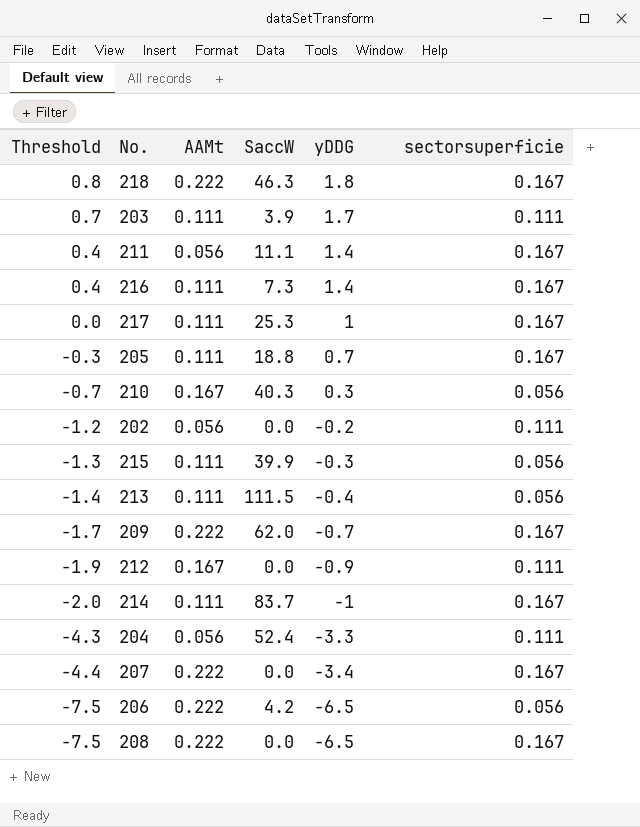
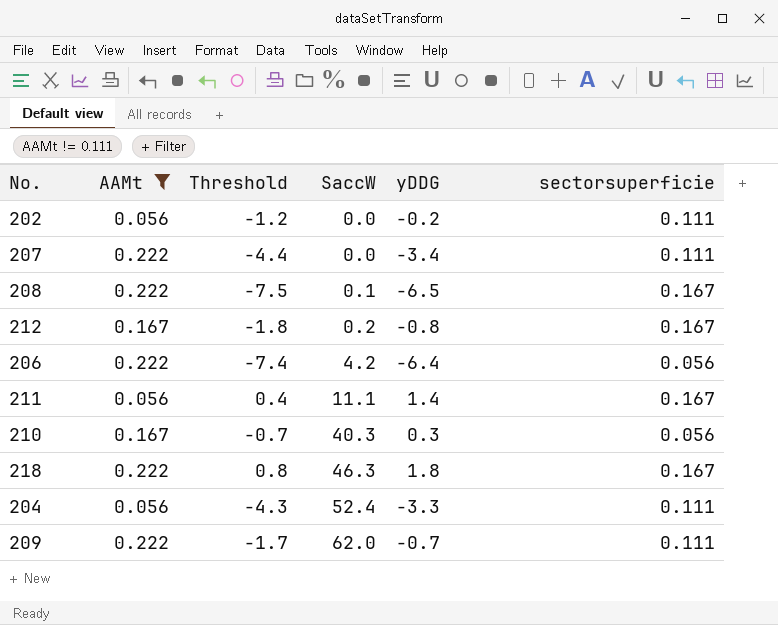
filter: none -> AAMt != 0.111
row order: Threshold descending -> SaccW ascending
column Threshold | position: 1 -> 3
207 | sectorsuperficie: 0.167 -> 0.111
208 | SaccW: 0.0 -> 0.1
212 | Threshold: -1.9 -> -1.8
212 | SaccW: 0.0 -> 0.2
212 | yDDG: -0.9 -> -0.8
212 | sectorsuperficie: 0.111 -> 0.167
206 | Threshold: -7.5 -> -7.4
206 | yDDG: -6.5 -> -6.4
209 | sectorsuperficie: 0.167 -> 0.111

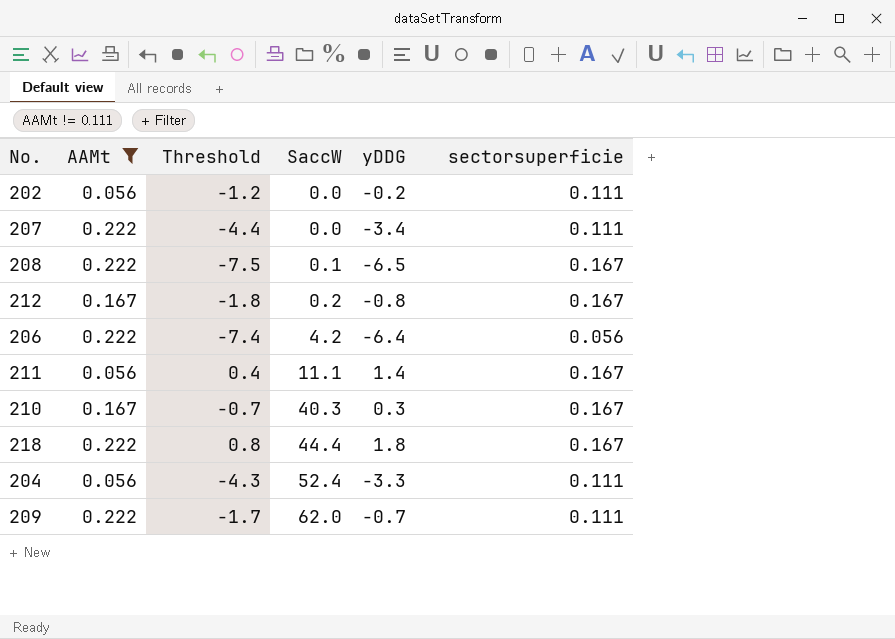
210 | sectorsuperficie: 0.056 -> 0.167
218 | SaccW: 46.3 -> 44.4

